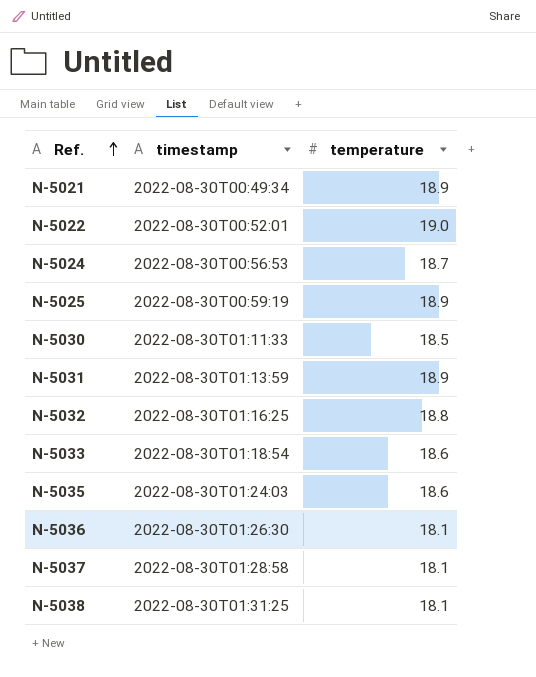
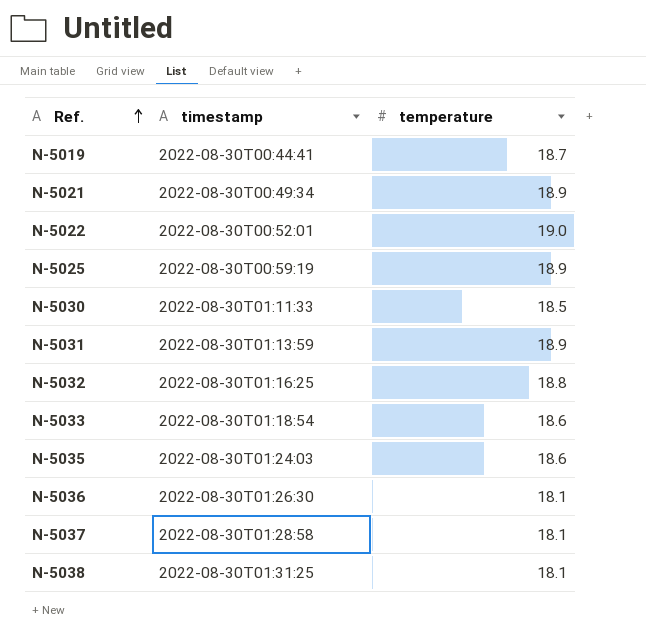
row N-5024: 2022-08-30T00:56:53 | 18.7 -> none
row N-5019: none -> 2022-08-30T00:44:41 | 18.7

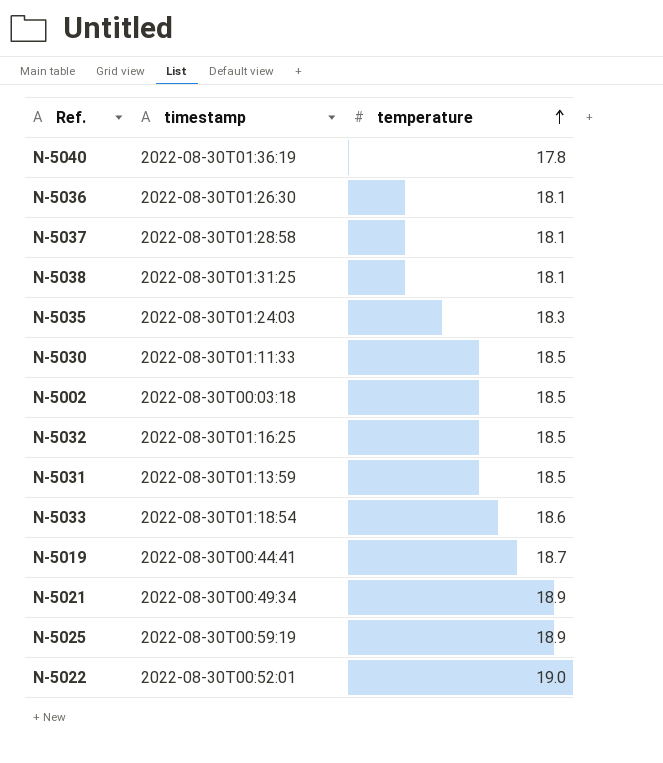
row order: Ref. ascending -> temperature ascending
row N-5040: none -> 2022-08-30T01:36:19 | 17.8
N-5035 | temperature: 18.6 -> 18.3
row N-5002: none -> 2022-08-30T00:03:18 | 18.5
N-5032 | temperature: 18.8 -> 18.5
N-5031 | temperature: 18.9 -> 18.5

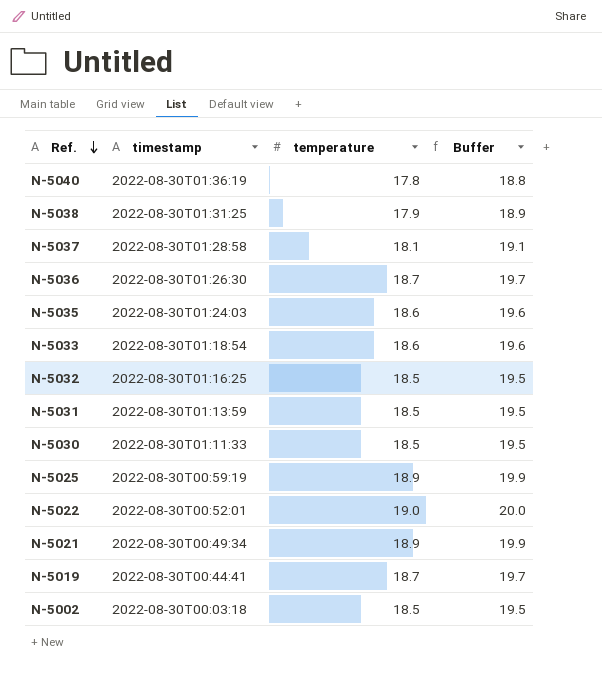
row order: temperature ascending -> Ref. descending
column Buffer | formula: none -> [temperature] + 1
N-5038 | temperature: 18.1 -> 17.9
N-5036 | temperature: 18.1 -> 18.7
N-5035 | temperature: 18.3 -> 18.6

